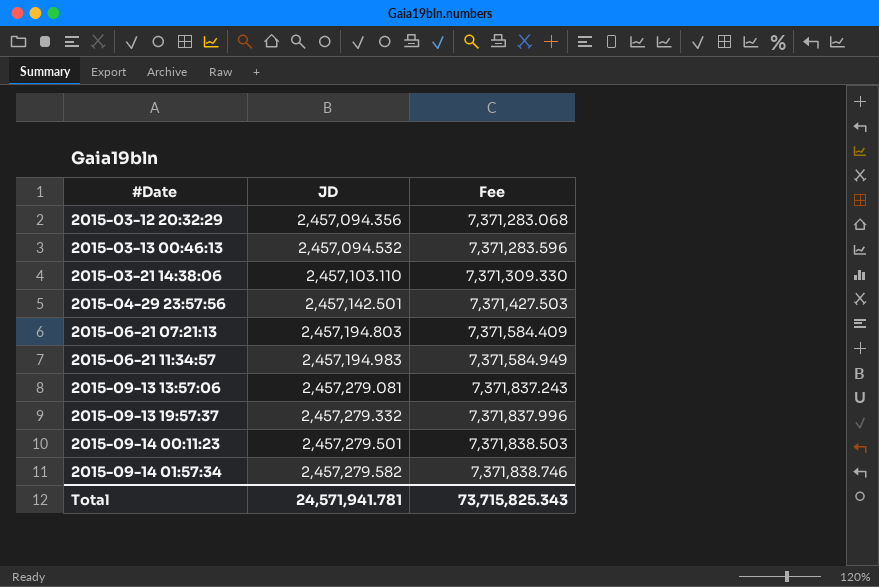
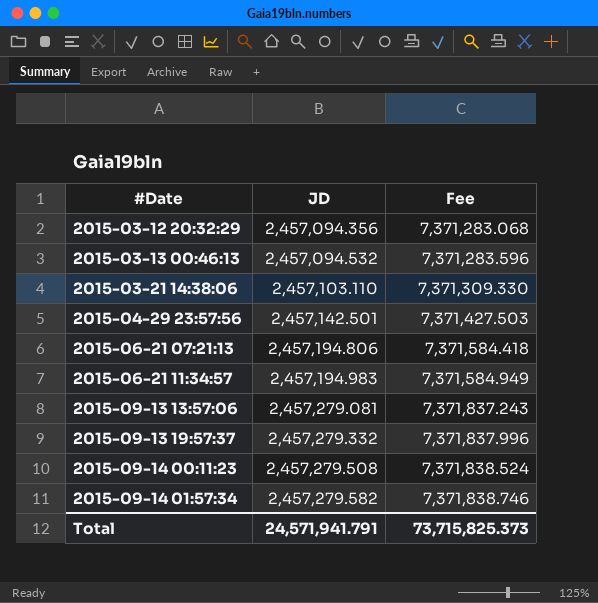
2015-06-21 07:21:13 | JD: 2,457,194.803 -> 2,457,194.806
2015-06-21 07:21:13 | Fee: 7,371,584.409 -> 7,371,584.418
2015-09-14 00:11:23 | JD: 2,457,279.501 -> 2,457,279.508
2015-09-14 00:11:23 | Fee: 7,371,838.503 -> 7,371,838.524
Total | JD: 24,571,941.781 -> 24,571,941.791
Total | Fee: 73,715,825.343 -> 73,715,825.373

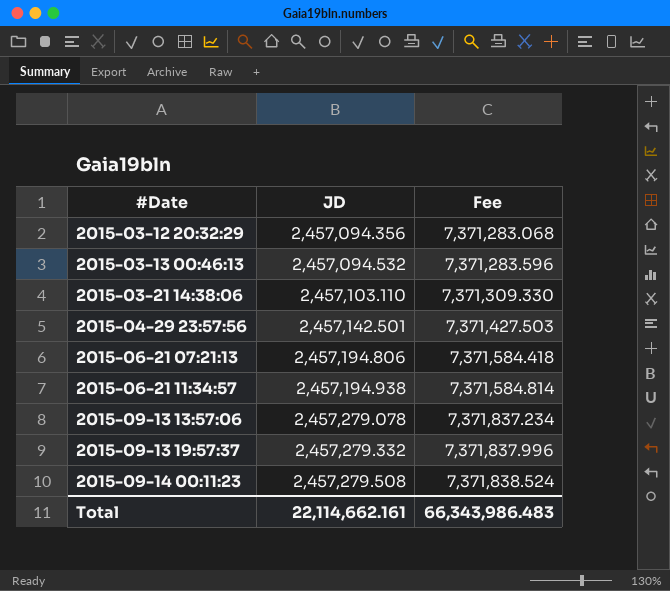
row 2015-09-14 01:57:34: 2,457,279.582 | 7,371,838.746 -> none
2015-06-21 11:34:57 | JD: 2,457,194.983 -> 2,457,194.938
2015-06-21 11:34:57 | Fee: 7,371,584.949 -> 7,371,584.814
2015-09-13 13:57:06 | JD: 2,457,279.081 -> 2,457,279.078
2015-09-13 13:57:06 | Fee: 7,371,837.243 -> 7,371,837.234
Total | JD: 24,571,941.791 -> 22,114,662.161
Total | Fee: 73,715,825.373 -> 66,343,986.483

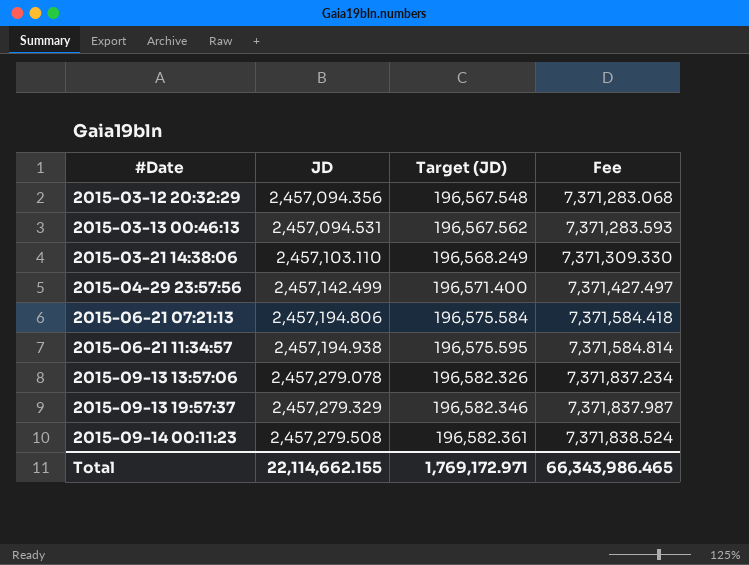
column Target (JD) | formula: none -> [JD] * 0.08
2015-03-13 00:46:13 | JD: 2,457,094.532 -> 2,457,094.531
2015-03-13 00:46:13 | Fee: 7,371,283.596 -> 7,371,283.593
2015-04-29 23:57:56 | JD: 2,457,142.501 -> 2,457,142.499
2015-04-29 23:57:56 | Fee: 7,371,427.503 -> 7,371,427.497
2015-09-13 19:57:37 | JD: 2,457,279.332 -> 2,457,279.329
2015-09-13 19:57:37 | Fee: 7,371,837.996 -> 7,371,837.987
Total | JD: 22,114,662.161 -> 22,114,662.155
Total | Fee: 66,343,986.483 -> 66,343,986.465

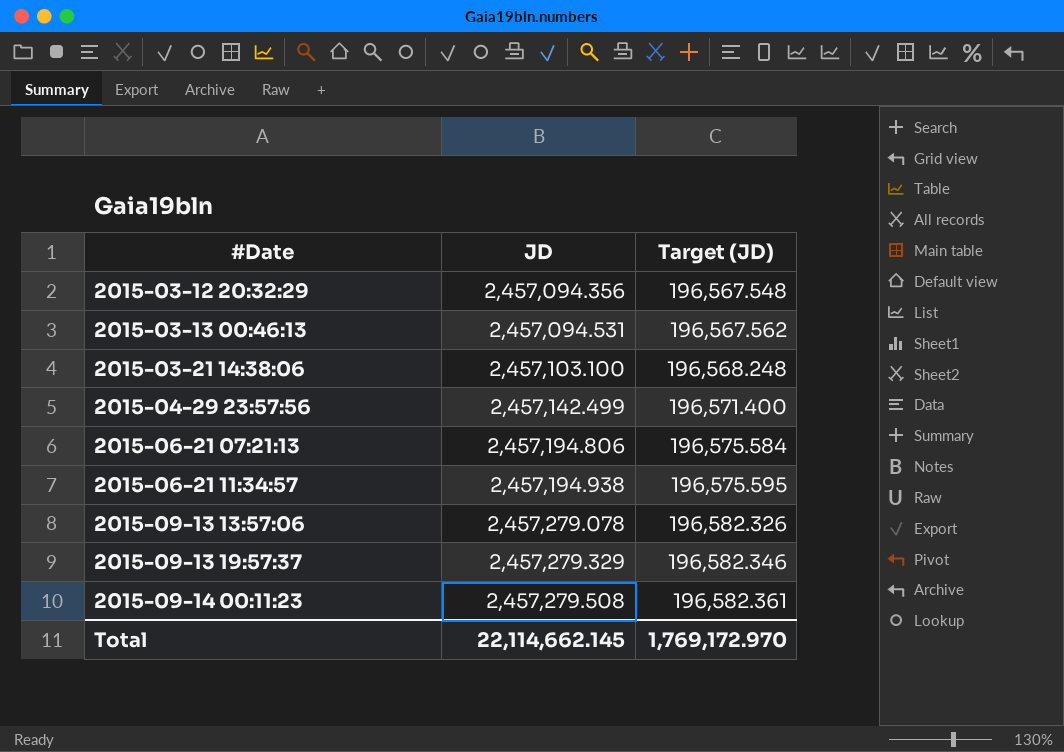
column Fee | formula: [JD] * 3 -> none
2015-03-21 14:38:06 | JD: 2,457,103.110 -> 2,457,103.100
2015-03-21 14:38:06 | Target (JD): 196,568.249 -> 196,568.248
Total | JD: 22,114,662.155 -> 22,114,662.145
Total | Target (JD): 1,769,172.971 -> 1,769,172.970

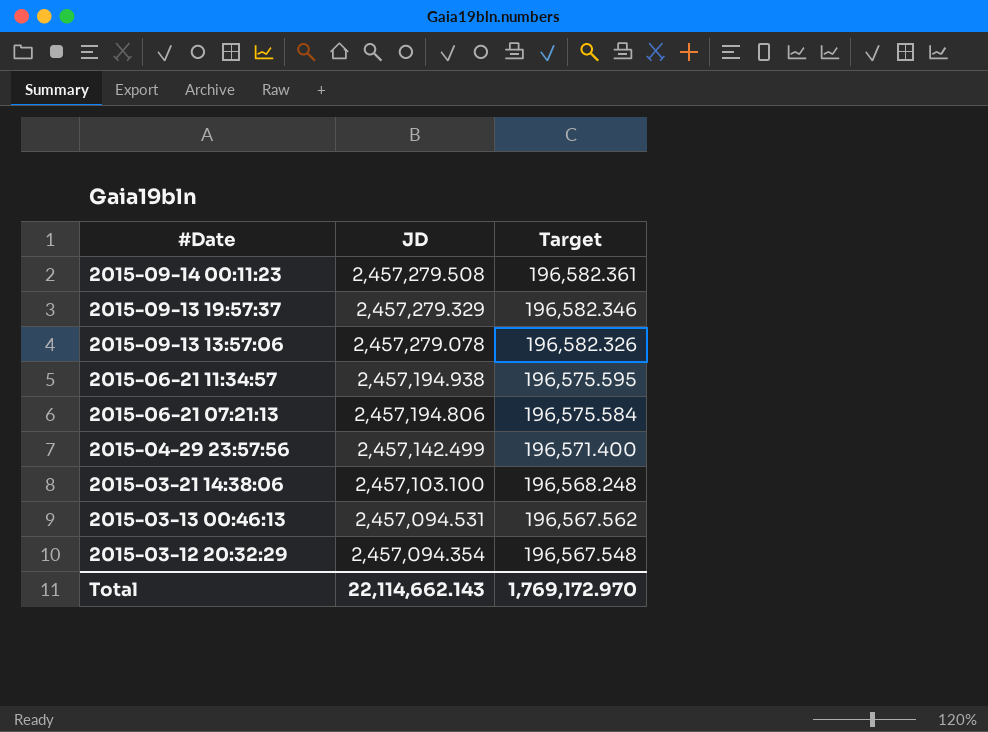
row order: #Date ascending -> #Date descending
column name: Target (JD) -> Target
2015-03-12 20:32:29 | JD: 2,457,094.356 -> 2,457,094.354
Total | JD: 22,114,662.145 -> 22,114,662.143

